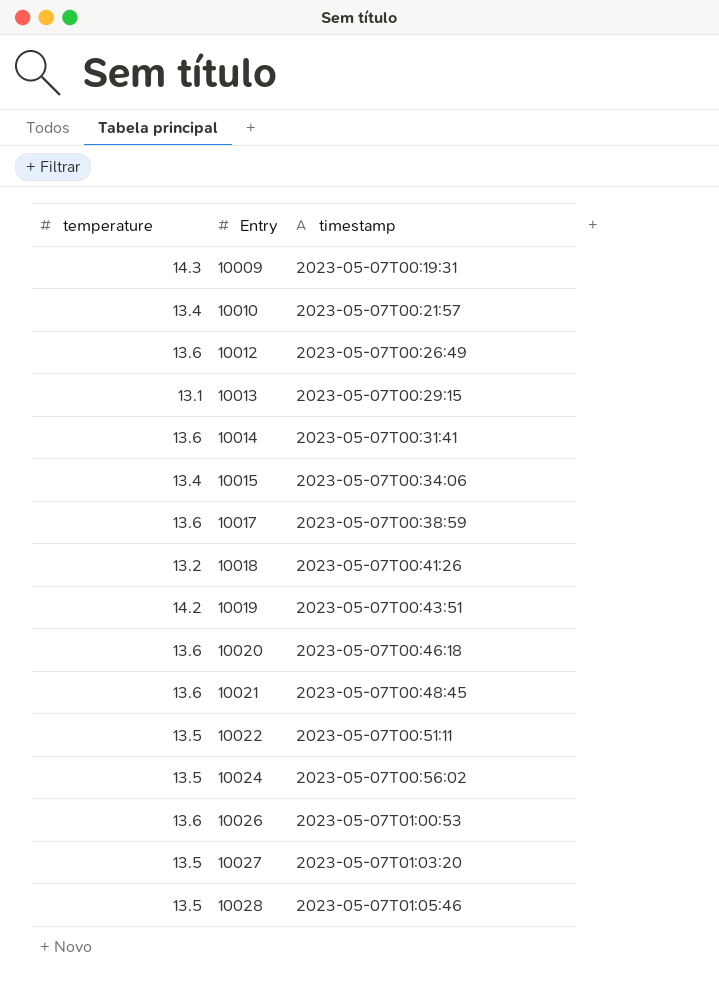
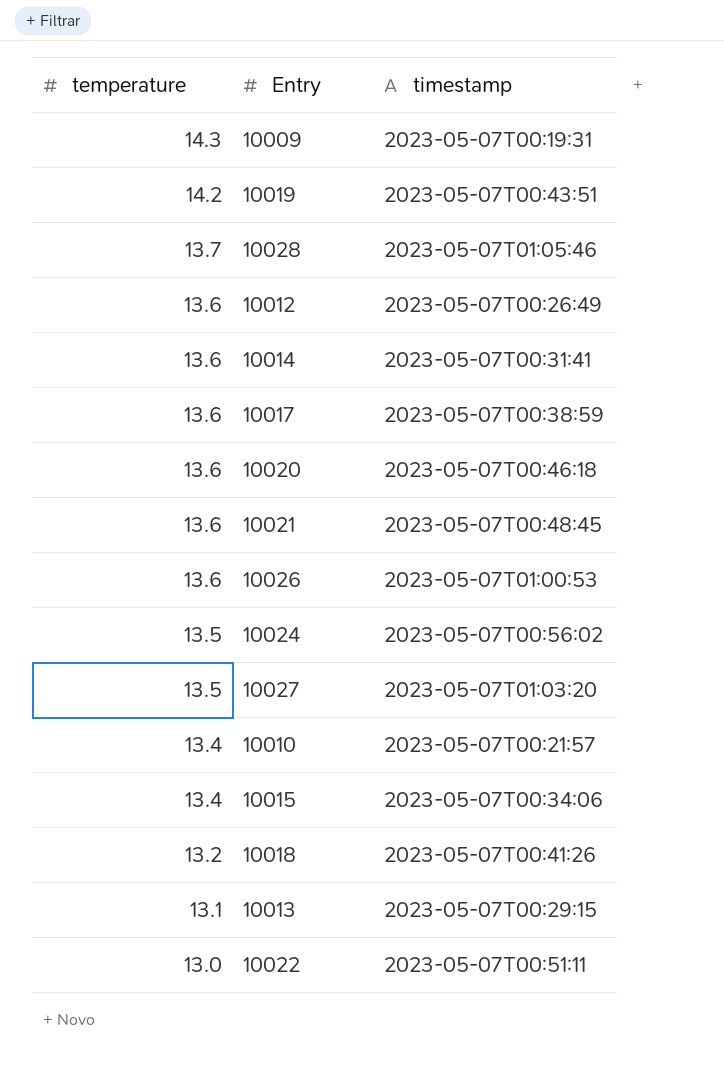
row order: Entry ascending -> temperature descending
10028 | temperature: 13.5 -> 13.7
10022 | temperature: 13.5 -> 13.0

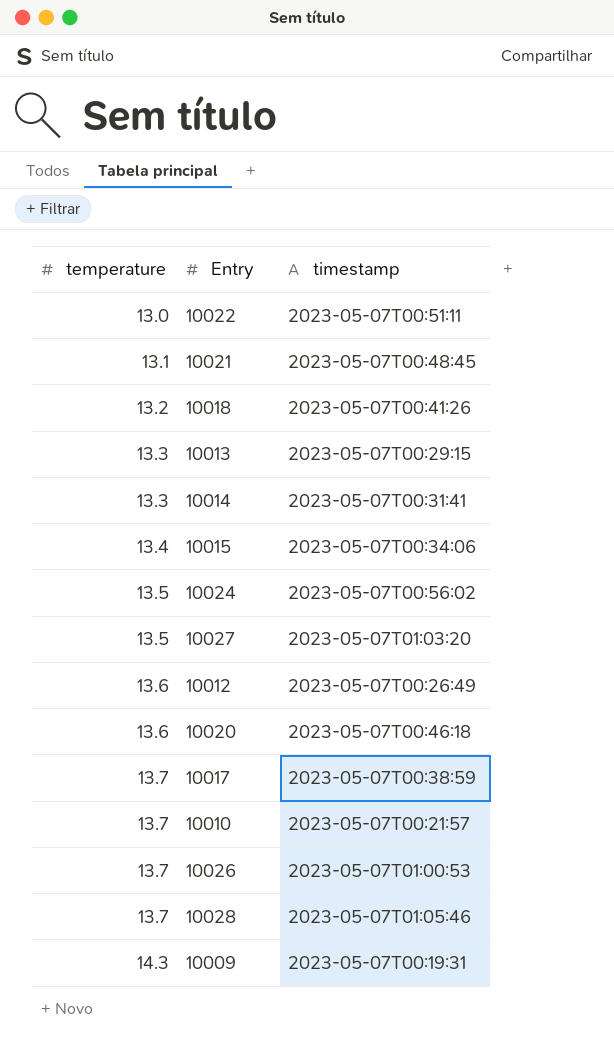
row order: temperature descending -> temperature ascending
row 10019: 14.2 | 2023-05-07T00:43:51 -> none
10021 | temperature: 13.6 -> 13.1
10013 | temperature: 13.1 -> 13.3
10014 | temperature: 13.6 -> 13.3
10017 | temperature: 13.6 -> 13.7
10010 | temperature: 13.4 -> 13.7
10026 | temperature: 13.6 -> 13.7

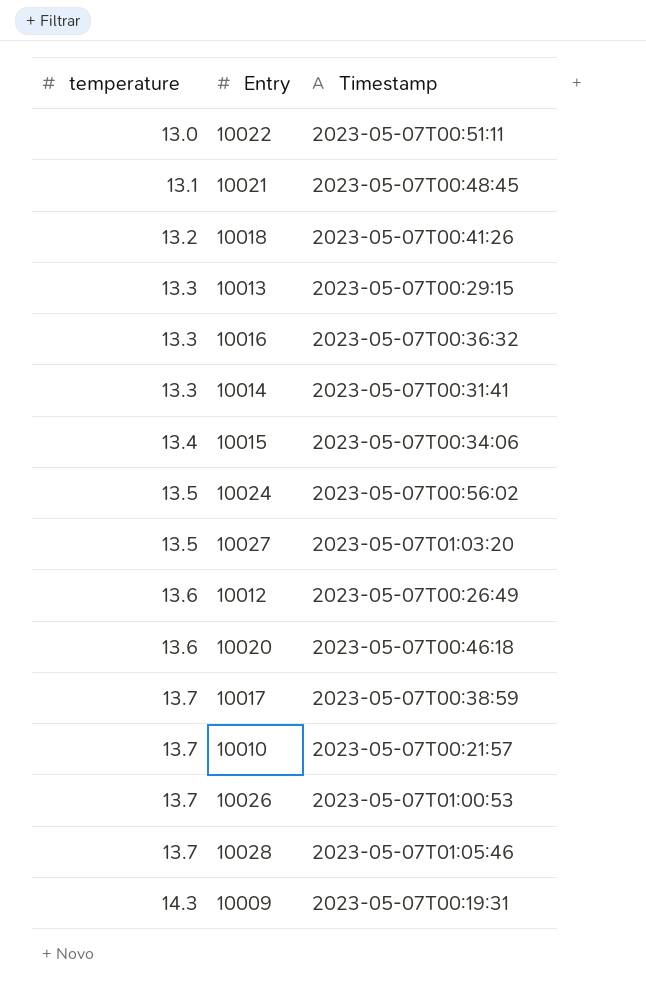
column name: timestamp -> Timestamp
row 10016: none -> 13.3 | 2023-05-07T00:36:32

